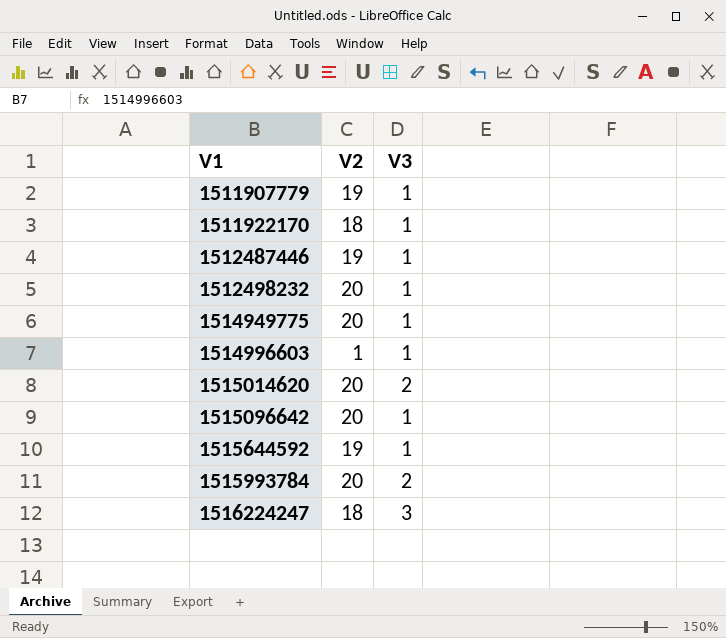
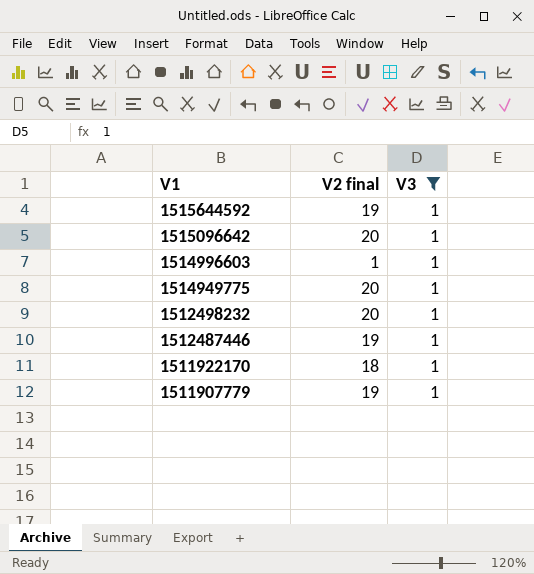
filter: none -> V3 = 1
row order: V1 ascending -> V1 descending
column name: V2 -> V2 final

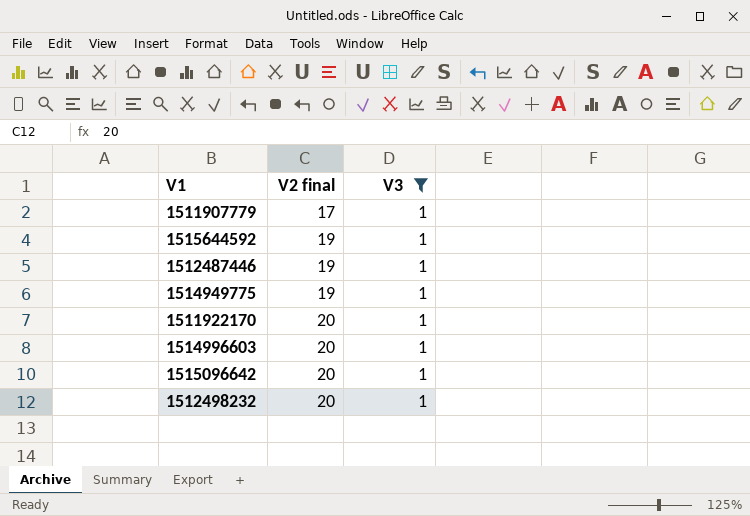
row order: V1 descending -> V2 final ascending
1511907779 | V2 final: 19 -> 17
1514949775 | V2 final: 20 -> 19
1511922170 | V2 final: 18 -> 20
1514996603 | V2 final: 1 -> 20

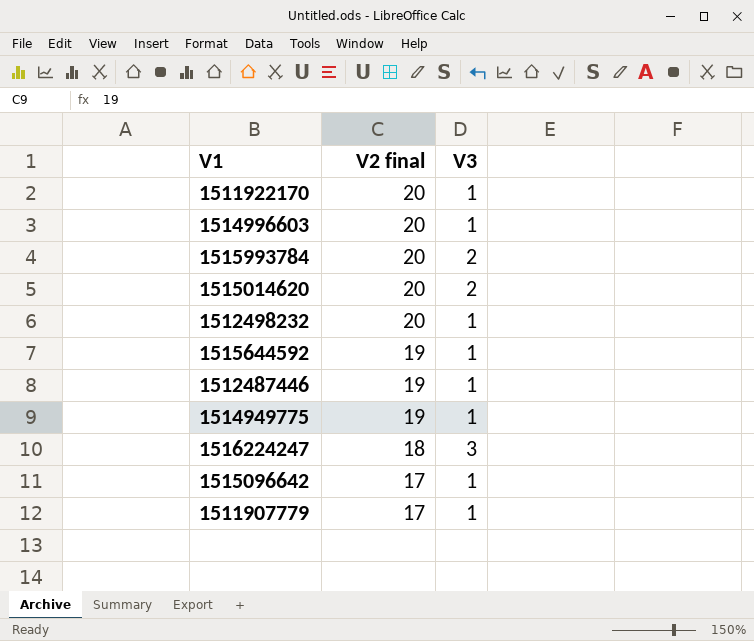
filter: V3 = 1 -> none
row order: V2 final ascending -> V2 final descending
1515096642 | V2 final: 20 -> 17

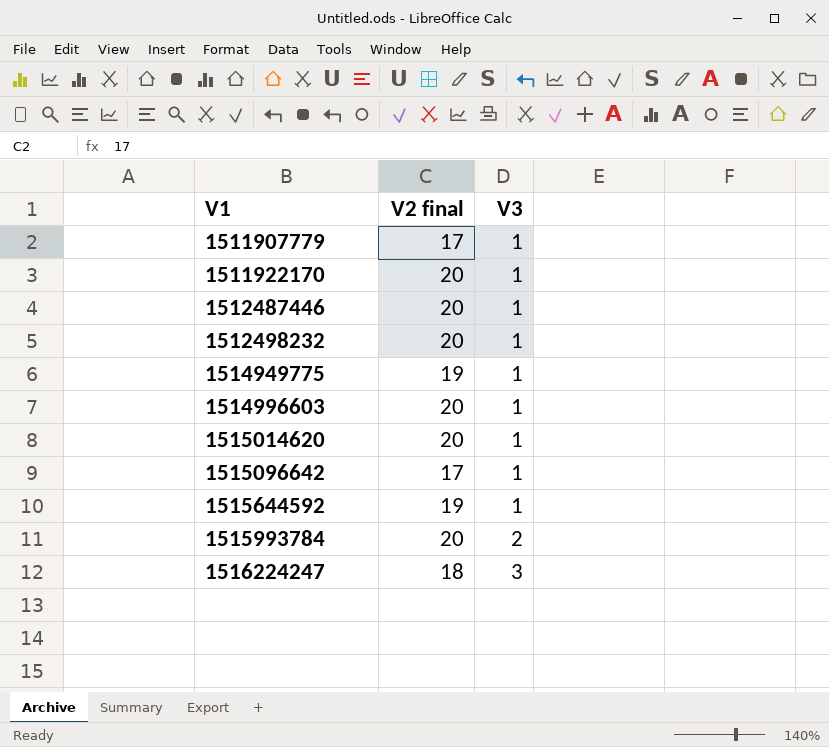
row order: V2 final descending -> V1 ascending
1512487446 | V2 final: 19 -> 20
1515014620 | V3: 2 -> 1

